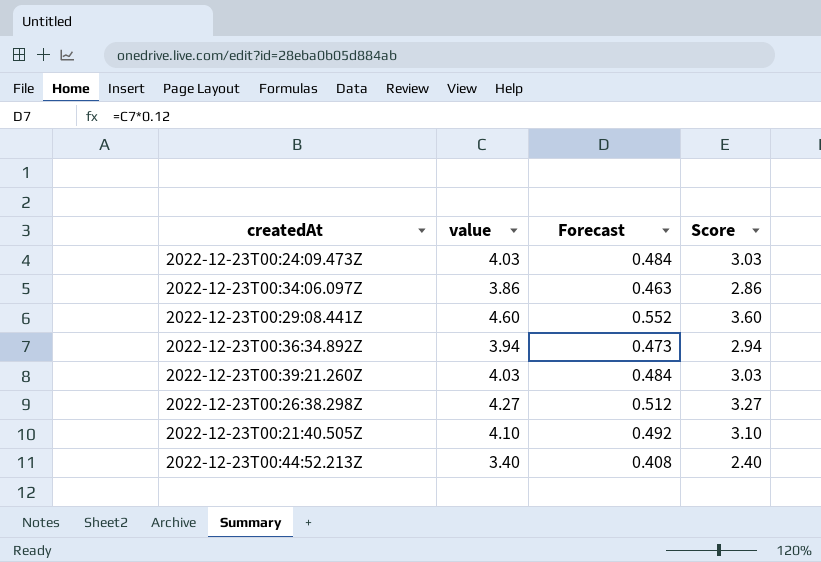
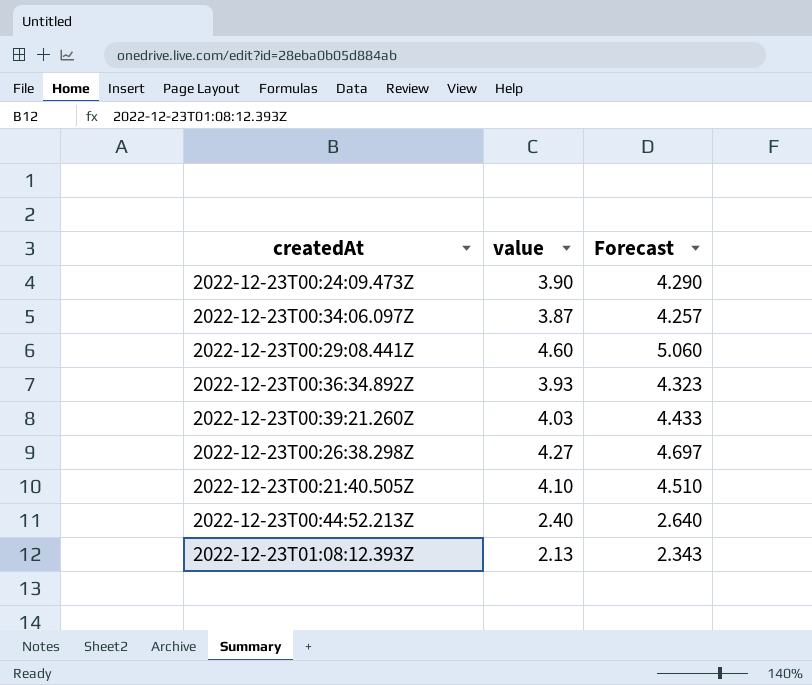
column Score | formula: [value] - 1 -> none
column Forecast | formula: [value] * 0.12 -> [value] * 1.1
2022-12-23T00:24:09.473Z | value: 4.03 -> 3.90
2022-12-23T00:34:06.097Z | value: 3.86 -> 3.87
2022-12-23T00:36:34.892Z | value: 3.94 -> 3.93
2022-12-23T00:44:52.213Z | value: 3.40 -> 2.40
row 2022-12-23T01:08:12.393Z: none -> 2.13 | 2.343

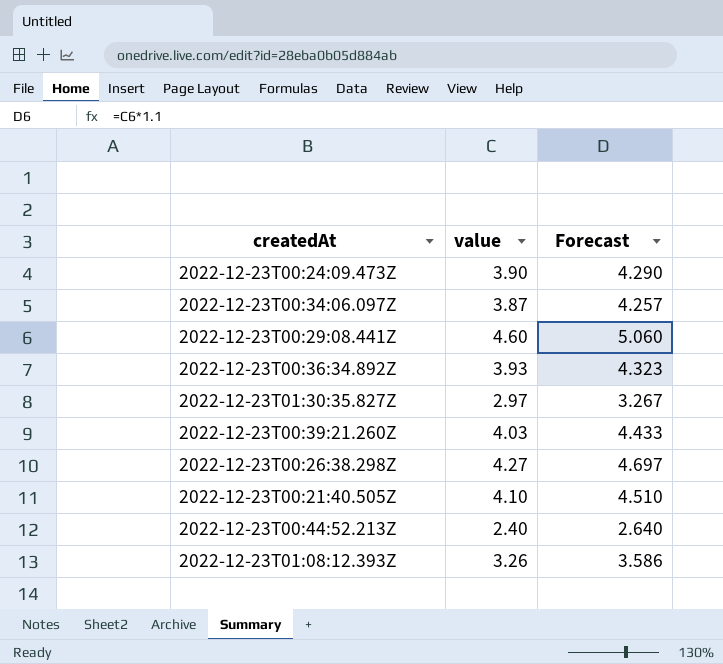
row 2022-12-23T01:30:35.827Z: none -> 2.97 | 3.267
2022-12-23T01:08:12.393Z | value: 2.13 -> 3.26
2022-12-23T01:08:12.393Z | Forecast: 2.343 -> 3.586

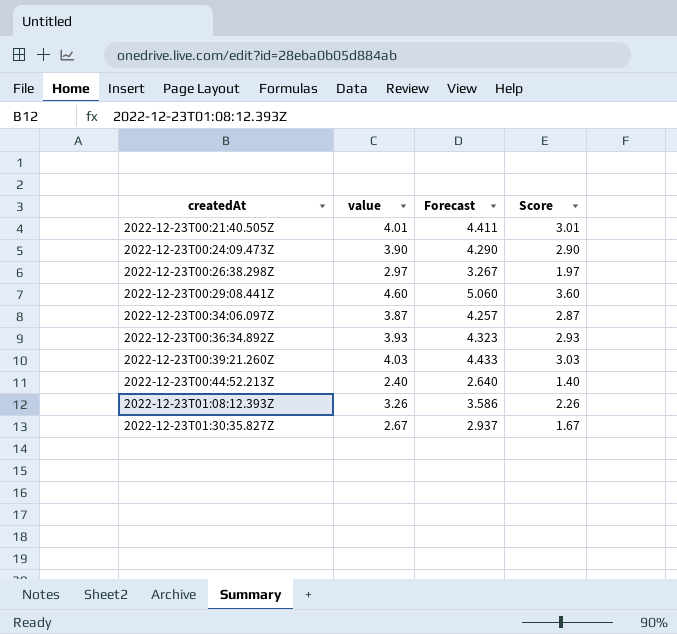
row order: none -> createdAt ascending
column Score | formula: none -> [value] - 1
2022-12-23T00:21:40.505Z | value: 4.10 -> 4.01
2022-12-23T00:21:40.505Z | Forecast: 4.510 -> 4.411
2022-12-23T00:26:38.298Z | value: 4.27 -> 2.97
2022-12-23T00:26:38.298Z | Forecast: 4.697 -> 3.267
2022-12-23T01:30:35.827Z | value: 2.97 -> 2.67
2022-12-23T01:30:35.827Z | Forecast: 3.267 -> 2.937

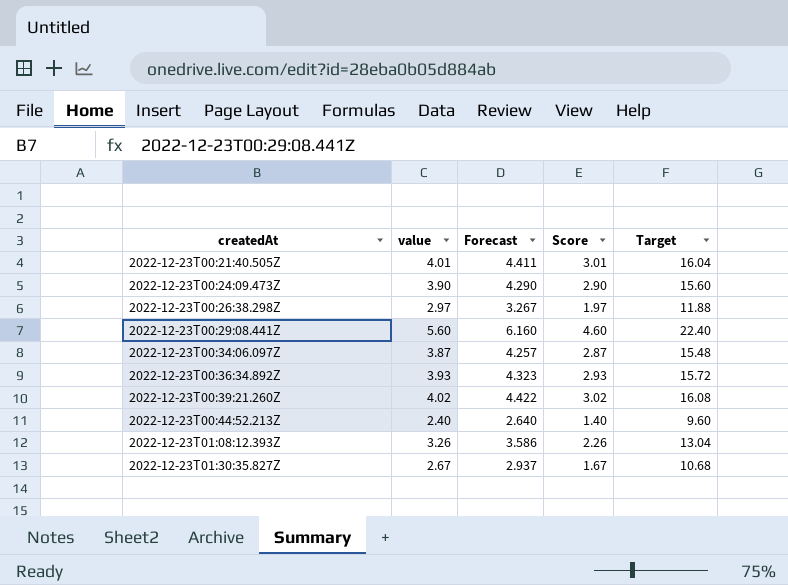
column Target | formula: none -> [value] * 4
2022-12-23T00:29:08.441Z | value: 4.60 -> 5.60
2022-12-23T00:29:08.441Z | Forecast: 5.060 -> 6.160
2022-12-23T00:29:08.441Z | Score: 3.60 -> 4.60
2022-12-23T00:39:21.260Z | value: 4.03 -> 4.02
2022-12-23T00:39:21.260Z | Forecast: 4.433 -> 4.422
2022-12-23T00:39:21.260Z | Score: 3.03 -> 3.02

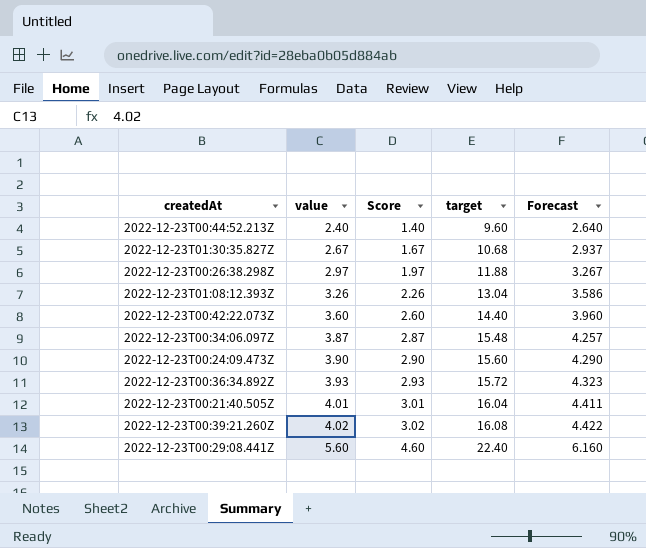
row order: createdAt ascending -> value ascending
column name: Target -> target
column Forecast | position: 3 -> 5
row 2022-12-23T00:42:22.073Z: none -> 3.60 | 2.60 | 14.40 | 3.960

